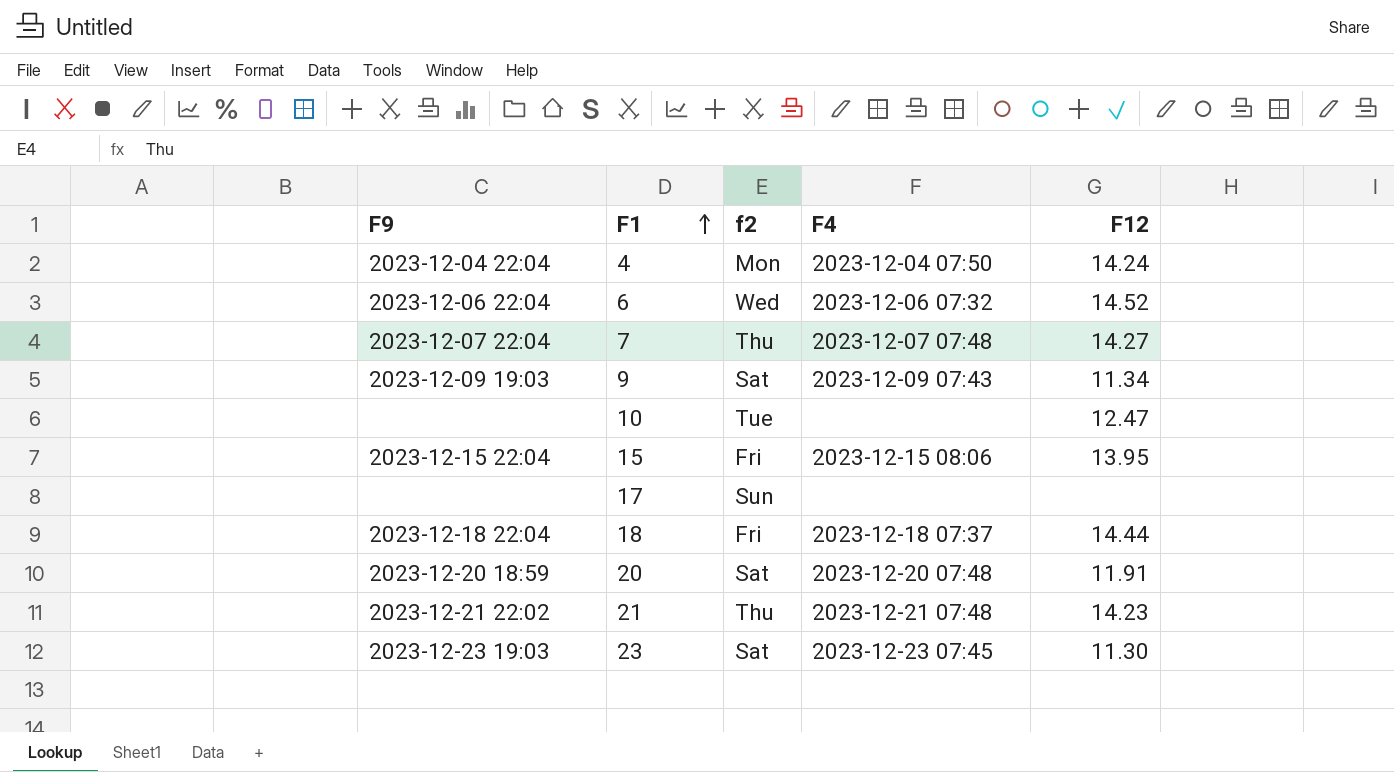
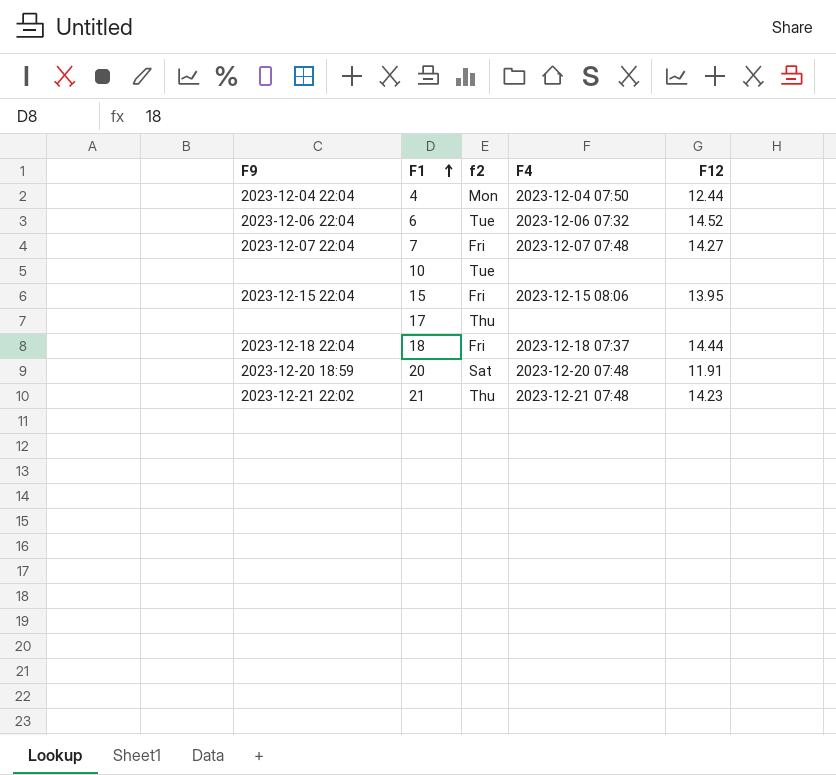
row 9: 2023-12-09 19:03 | Sat | 2023-12-09 07:43 | 11.34 -> none
row 23: 2023-12-23 19:03 | Sat | 2023-12-23 07:45 | 11.30 -> none
4 | F12: 14.24 -> 12.44
6 | f2: Wed -> Tue
7 | f2: Thu -> Fri
10 | F12: 12.47 -> none
17 | f2: Sun -> Thu

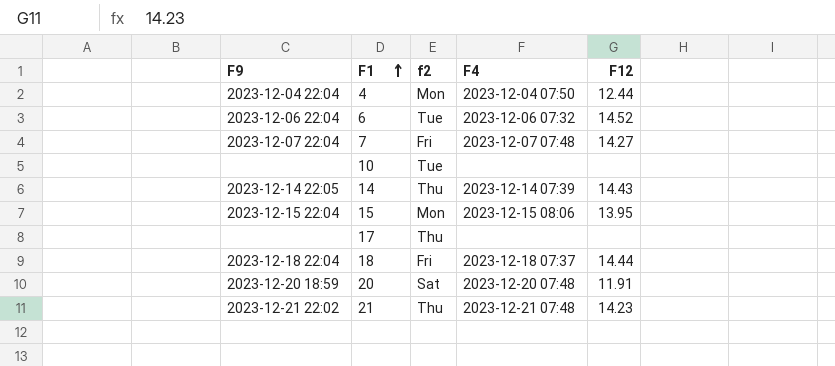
row 14: none -> 2023-12-14 22:05 | Thu | 2023-12-14 07:39 | 14.43
15 | f2: Fri -> Mon

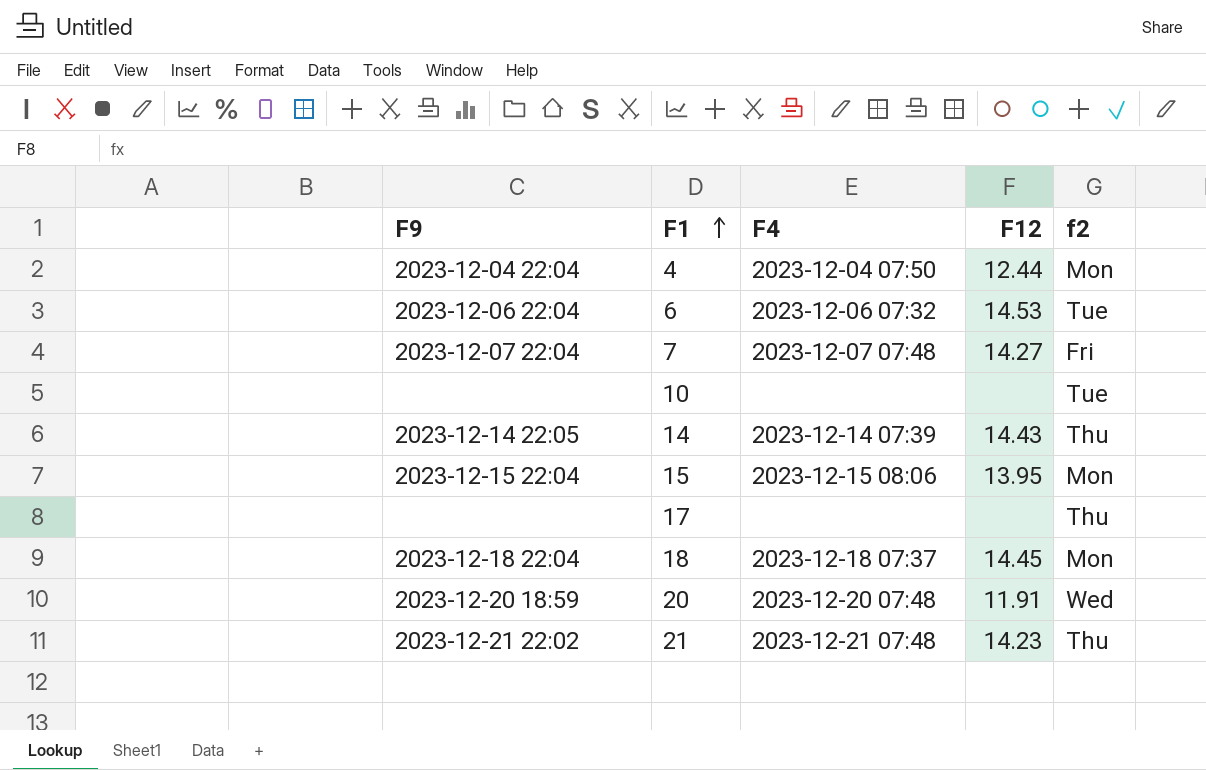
column f2 | position: 3 -> 5
6 | F12: 14.52 -> 14.53
18 | F12: 14.44 -> 14.45
18 | f2: Fri -> Mon
20 | f2: Sat -> Wed

